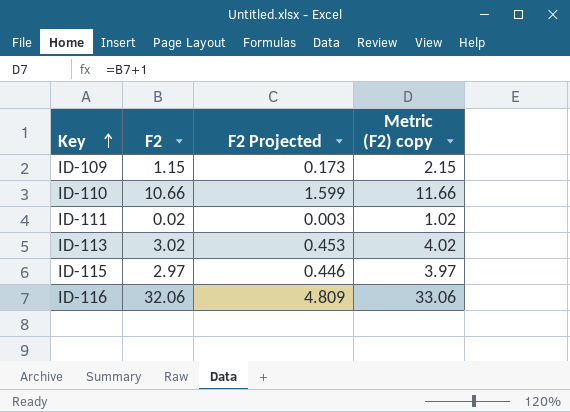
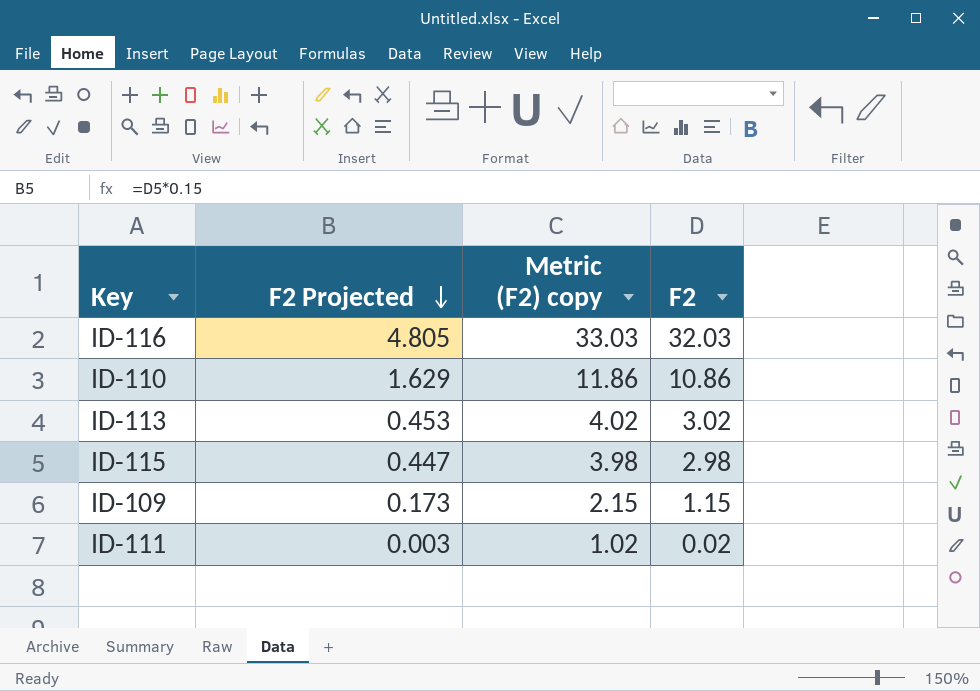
row order: Key ascending -> F2 Projected descending
column F2 | position: 2 -> 4
ID-116 | F2 Projected: 4.809 -> 4.805
ID-116 | Metric (F2) copy: 33.06 -> 33.03
ID-116 | F2: 32.06 -> 32.03
ID-110 | F2 Projected: 1.599 -> 1.629
ID-110 | Metric (F2) copy: 11.66 -> 11.86
ID-110 | F2: 10.66 -> 10.86
ID-115 | F2 Projected: 0.446 -> 0.447
ID-115 | Metric (F2) copy: 3.97 -> 3.98
ID-115 | F2: 2.97 -> 2.98

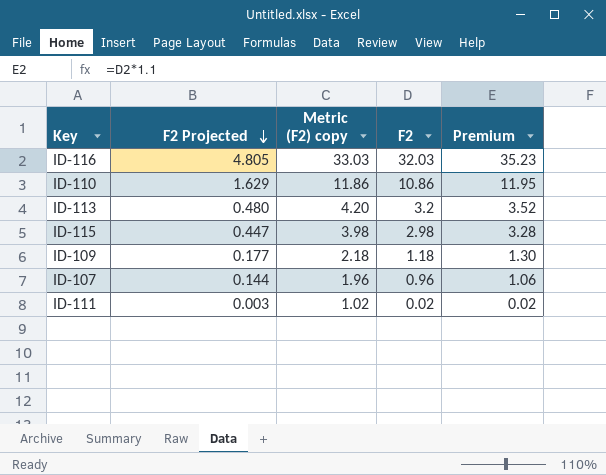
column Premium | formula: none -> [F2] * 1.1
ID-113 | F2 Projected: 0.453 -> 0.480
ID-113 | Metric (F2) copy: 4.02 -> 4.20
ID-113 | F2: 3.02 -> 3.2
ID-109 | F2 Projected: 0.173 -> 0.177
ID-109 | Metric (F2) copy: 2.15 -> 2.18
ID-109 | F2: 1.15 -> 1.18
row ID-107: none -> 0.144 | 1.96 | 0.96 | 1.06

